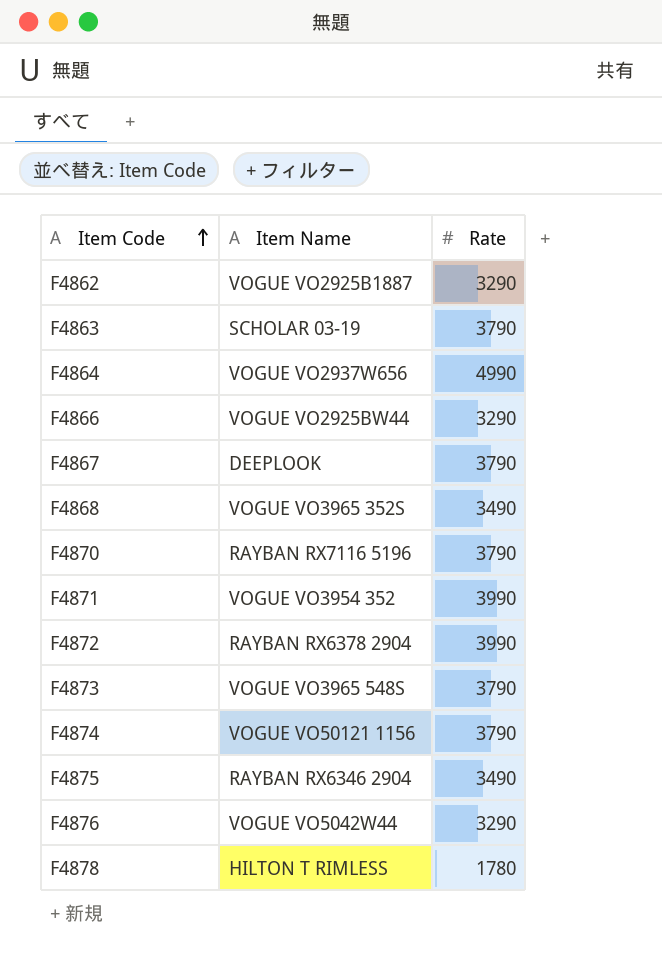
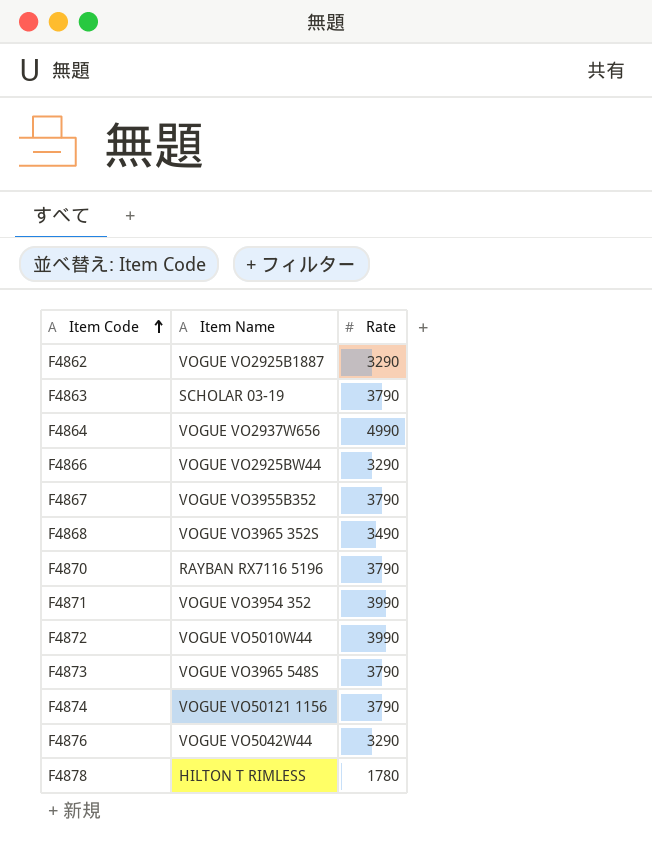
row F4875: RAYBAN RX6346 2904 | 3490 -> none
F4867 | Item Name: DEEPLOOK -> VOGUE VO3955B352
F4872 | Item Name: RAYBAN RX6378 2904 -> VOGUE VO5010W44

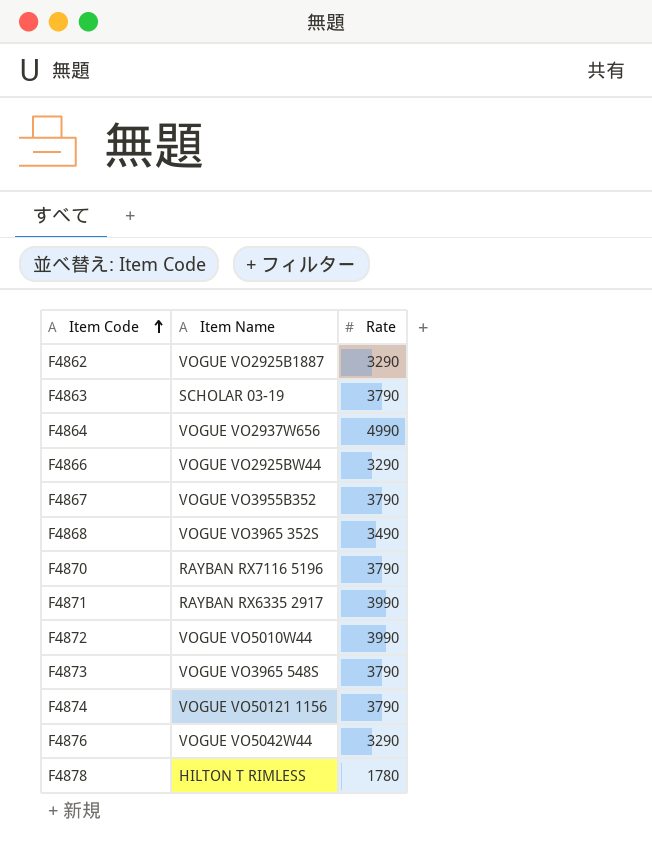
F4871 | Item Name: VOGUE VO3954 352 -> RAYBAN RX6335 2917

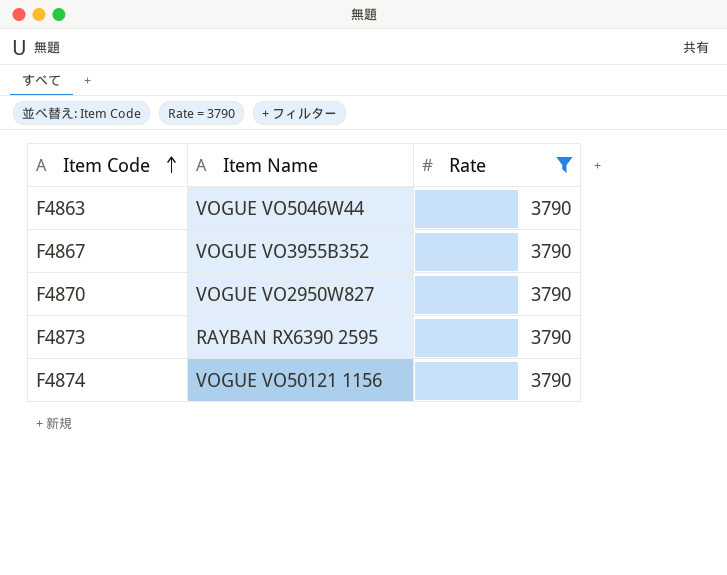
filter: none -> Rate = 3790
F4863 | Item Name: SCHOLAR 03-19 -> VOGUE VO5046W44
F4870 | Item Name: RAYBAN RX7116 5196 -> VOGUE VO2950W827
F4873 | Item Name: VOGUE VO3965 548S -> RAYBAN RX6390 2595

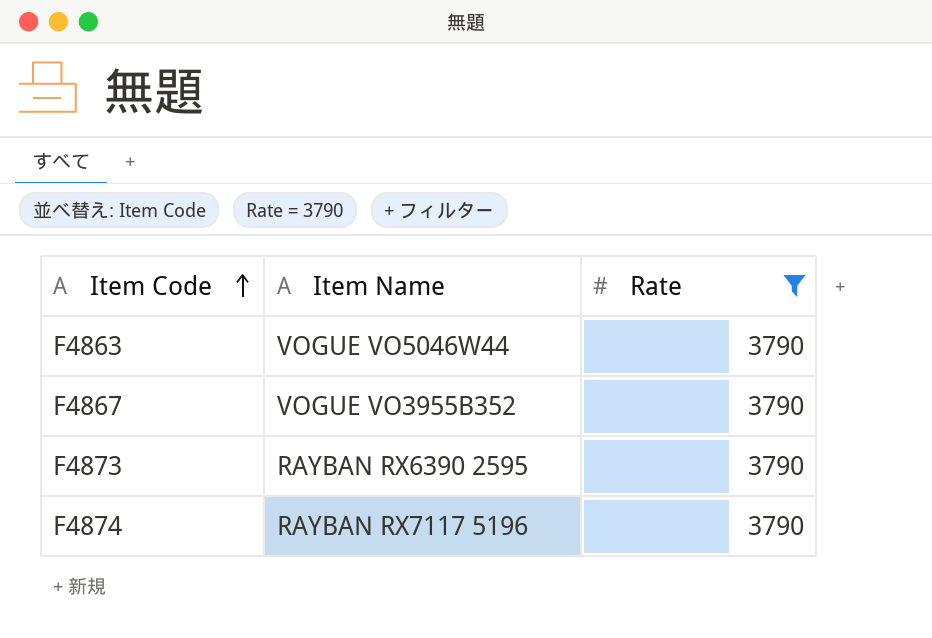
row F4870: VOGUE VO2950W827 | 3790 -> none
F4874 | Item Name: VOGUE VO50121 1156 -> RAYBAN RX7117 5196

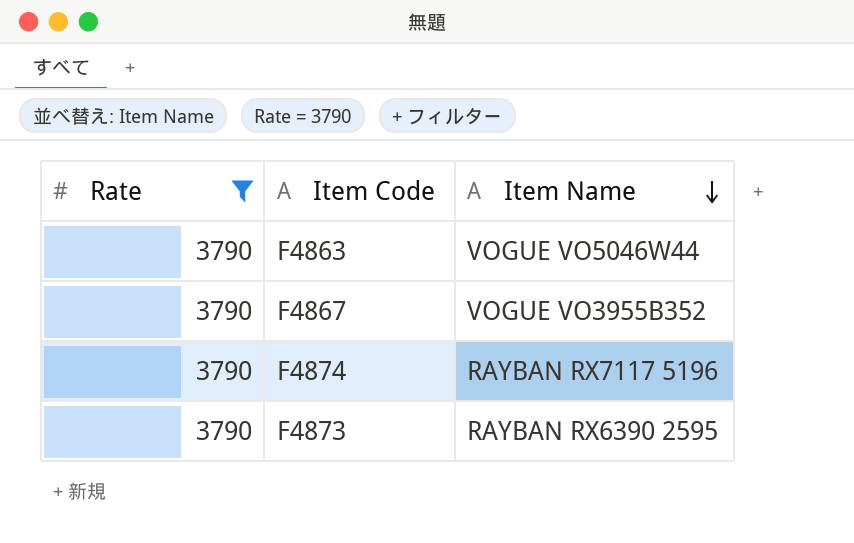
row order: Item Code ascending -> Item Name descending
column Rate | position: 3 -> 1

